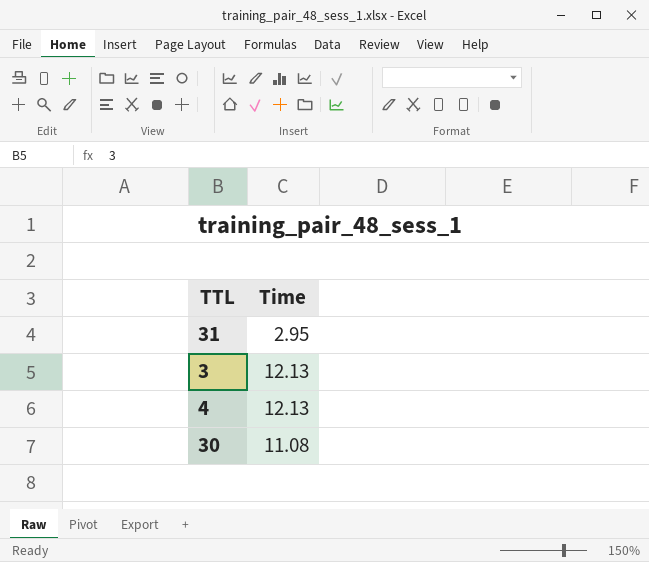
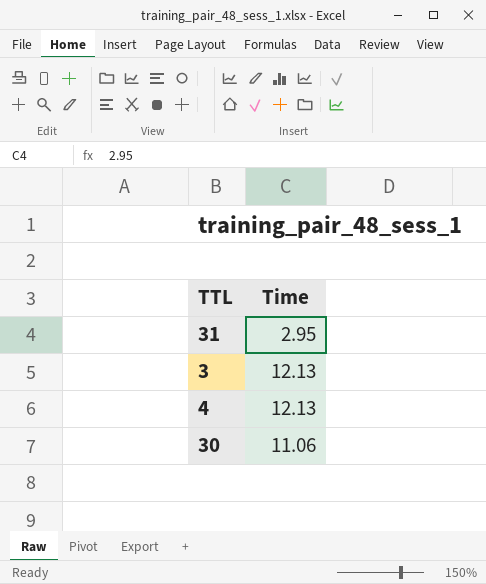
30 | Time: 11.08 -> 11.06

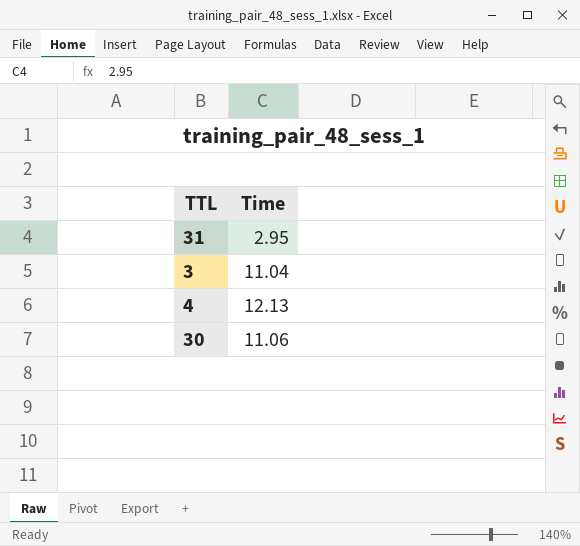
3 | Time: 12.13 -> 11.04

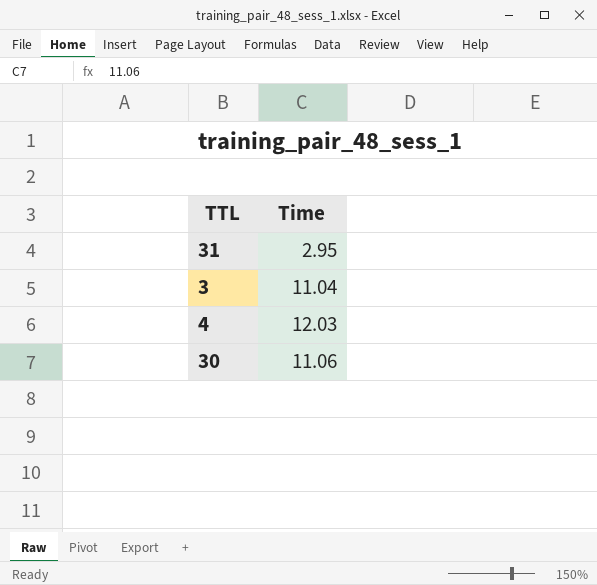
4 | Time: 12.13 -> 12.03

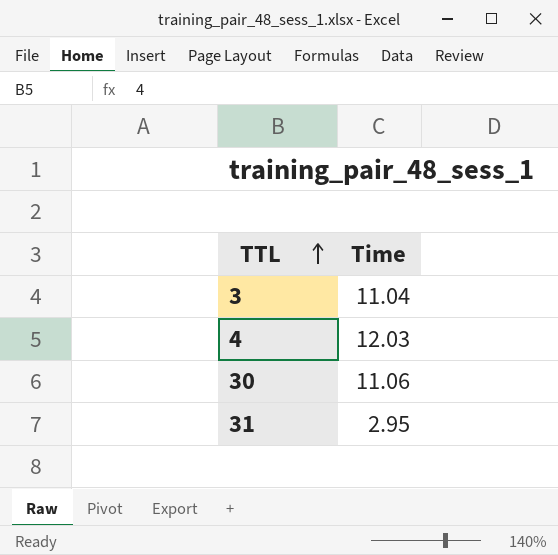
row order: none -> TTL ascending

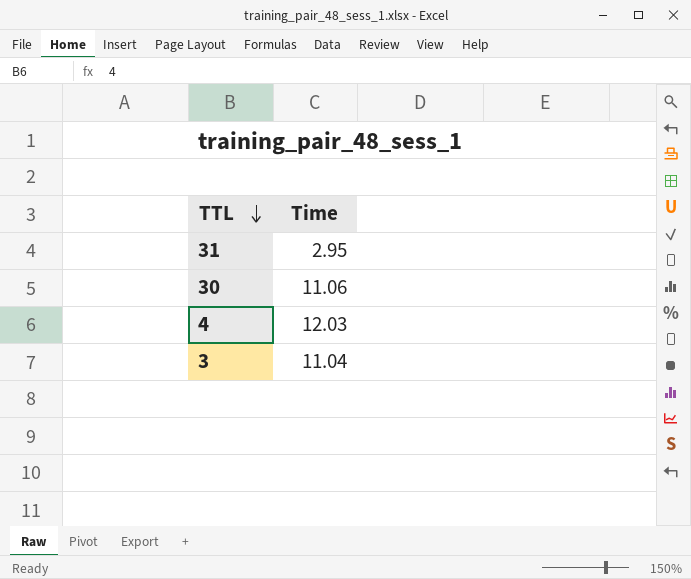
row order: TTL ascending -> TTL descending

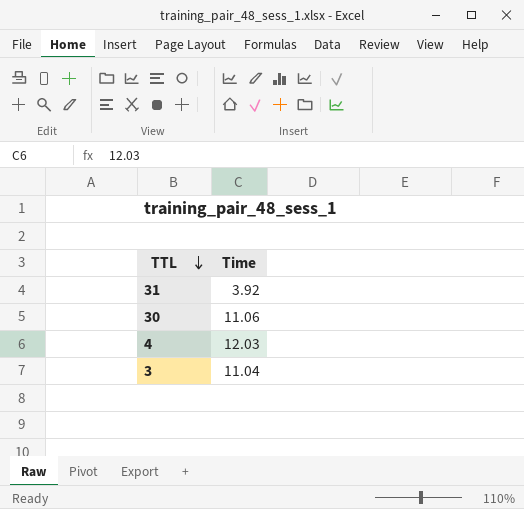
31 | Time: 2.95 -> 3.92

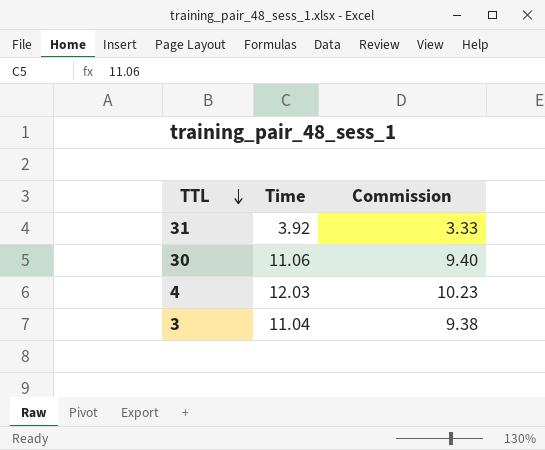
column Commission | formula: none -> [Time] * 0.85

